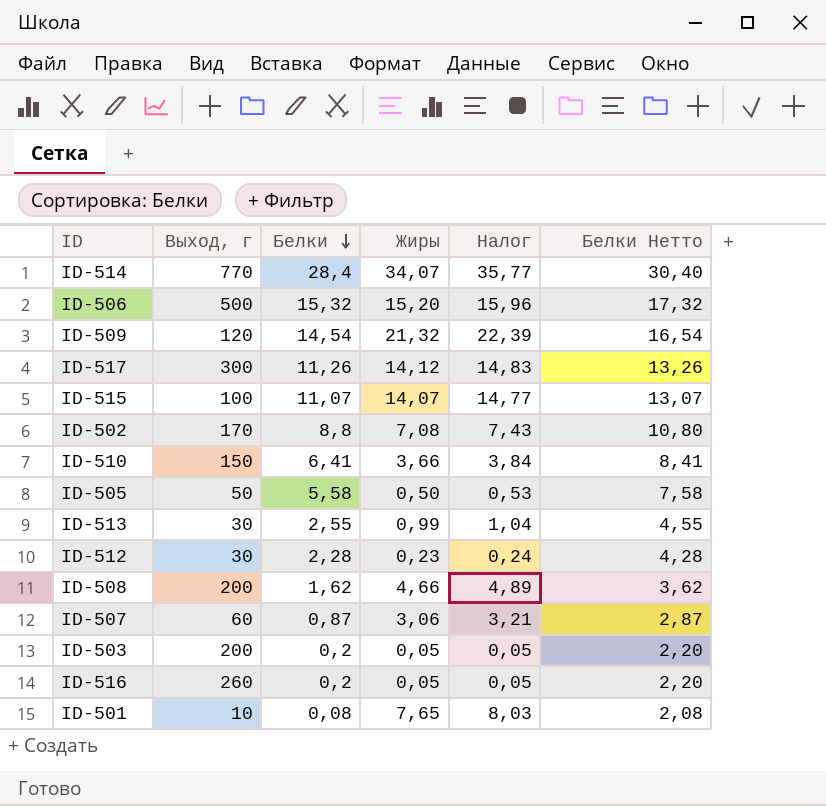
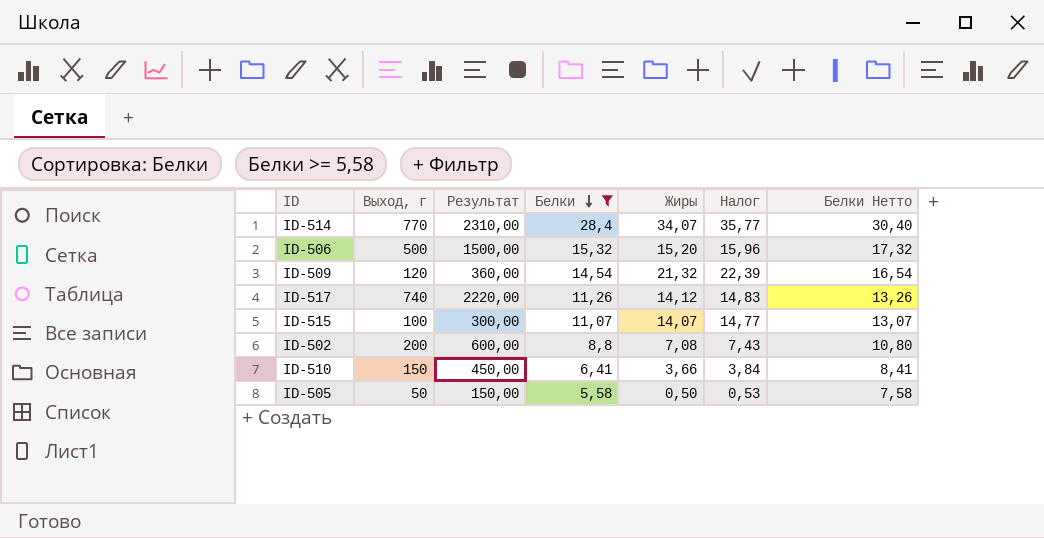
filter: none -> Белки >= 5,58
column Результат | formula: none -> [Выход, г] * 3
ID-517 | Выход, г: 300 -> 740
ID-502 | Выход, г: 170 -> 200

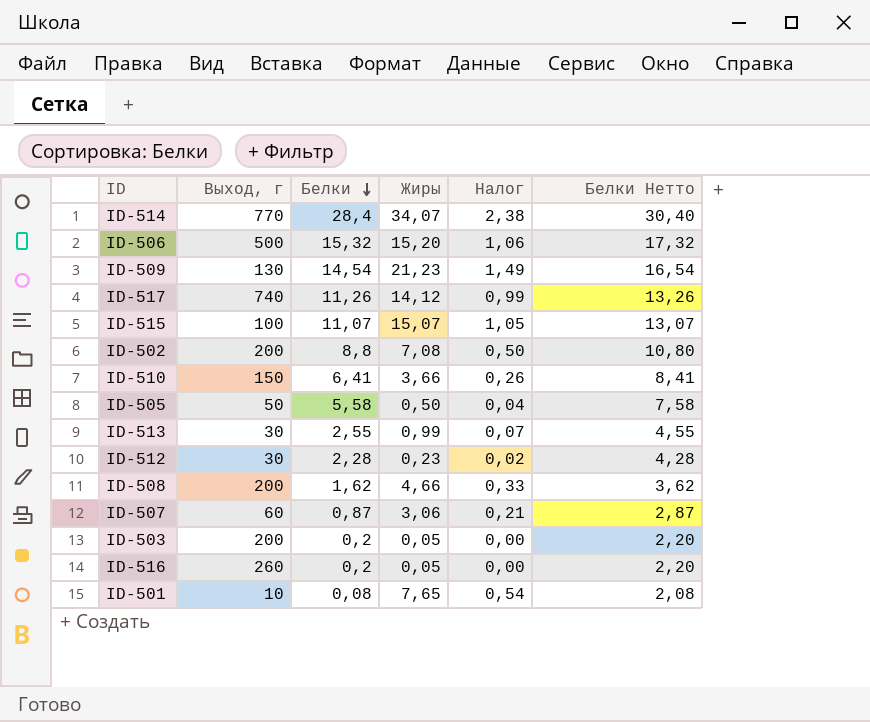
filter: Белки >= 5,58 -> none
column Результат | formula: [Выход, г] * 3 -> none
column Налог | formula: [Жиры] * 1,05 -> [Жиры] * 0,07
ID-509 | Выход, г: 120 -> 130
ID-509 | Жиры: 21,32 -> 21,23
ID-515 | Жиры: 14,07 -> 15,07

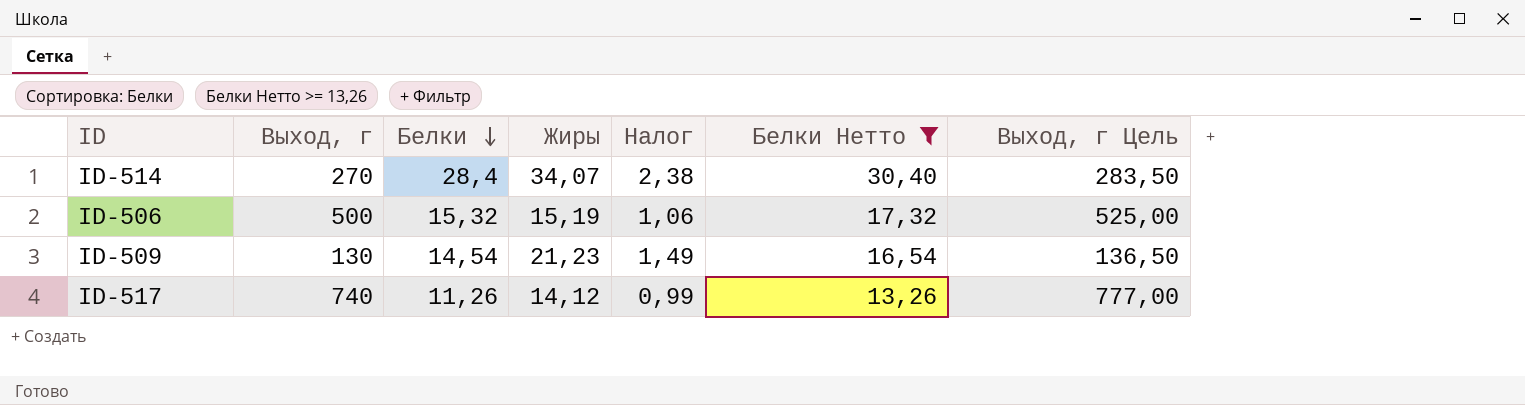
filter: none -> Белки Нетто >= 13,26
column Выход, г Цель | formula: none -> [Выход, г] * 1,05
ID-514 | Выход, г: 770 -> 270
ID-506 | Жиры: 15,20 -> 15,19

